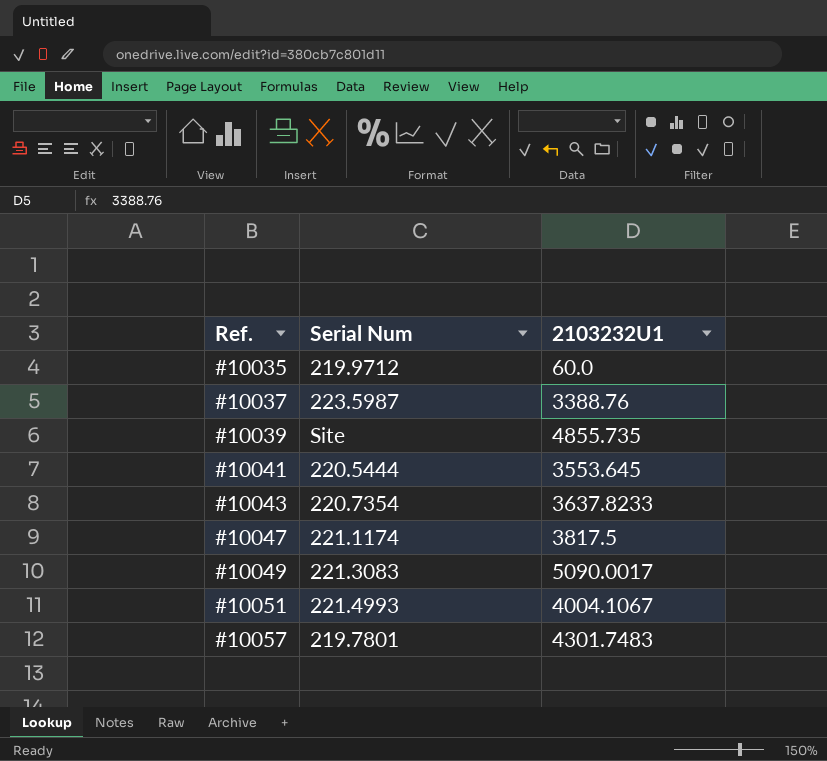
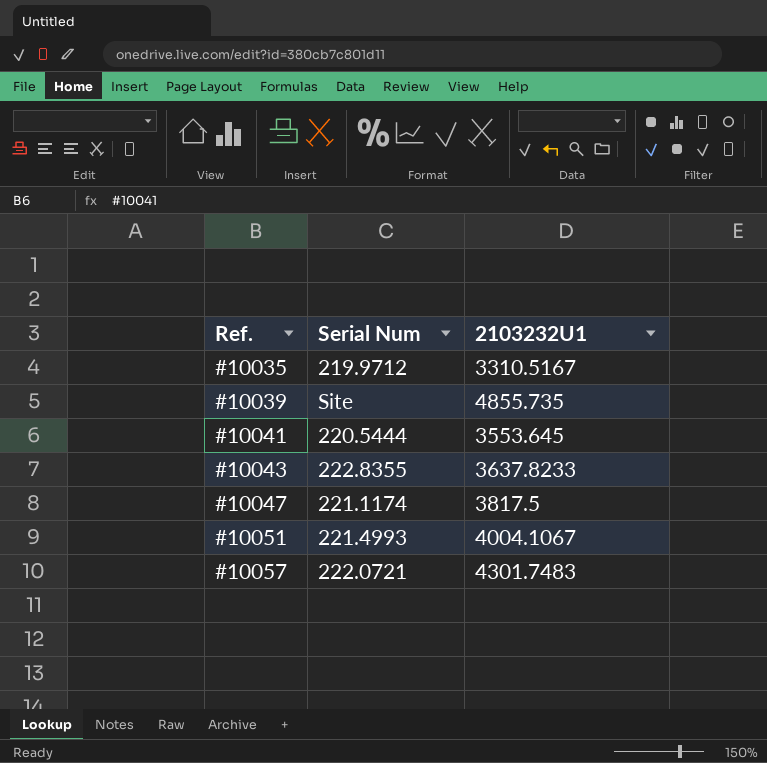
row #10037: 223.5987 | 3388.76 -> none
row #10049: 221.3083 | 5090.0017 -> none
#10035 | 2103232U1: 60.0 -> 3310.5167
#10043 | Serial Num: 220.7354 -> 222.8355
#10057 | Serial Num: 219.7801 -> 222.0721

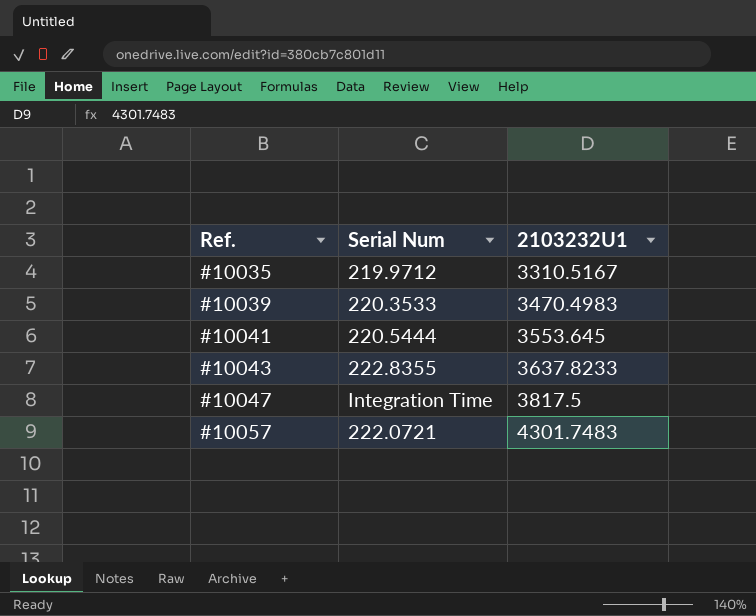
row #10051: 221.4993 | 4004.1067 -> none
#10039 | Serial Num: Site -> 220.3533
#10039 | 2103232U1: 4855.735 -> 3470.4983
#10047 | Serial Num: 221.1174 -> Integration Time

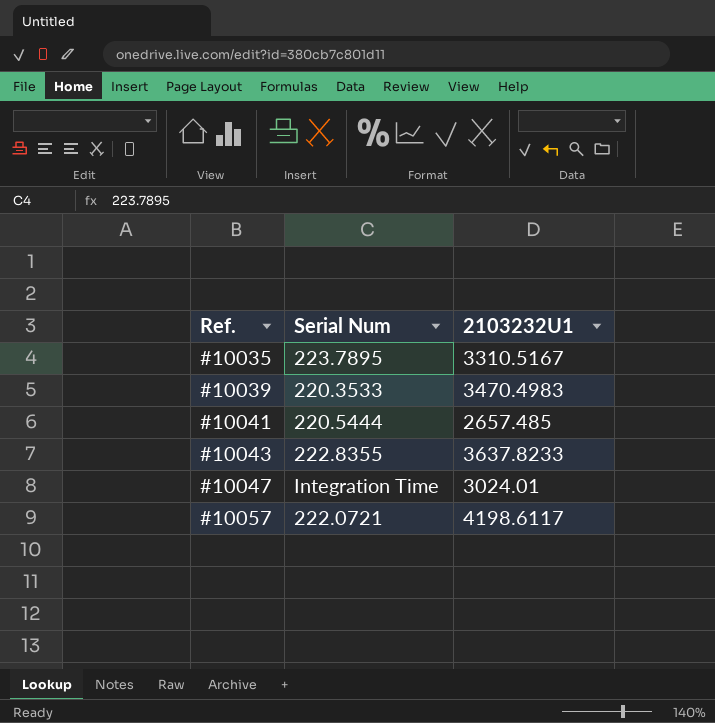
#10035 | Serial Num: 219.9712 -> 223.7895
#10041 | 2103232U1: 3553.645 -> 2657.485
#10047 | 2103232U1: 3817.5 -> 3024.01
#10057 | 2103232U1: 4301.7483 -> 4198.6117

